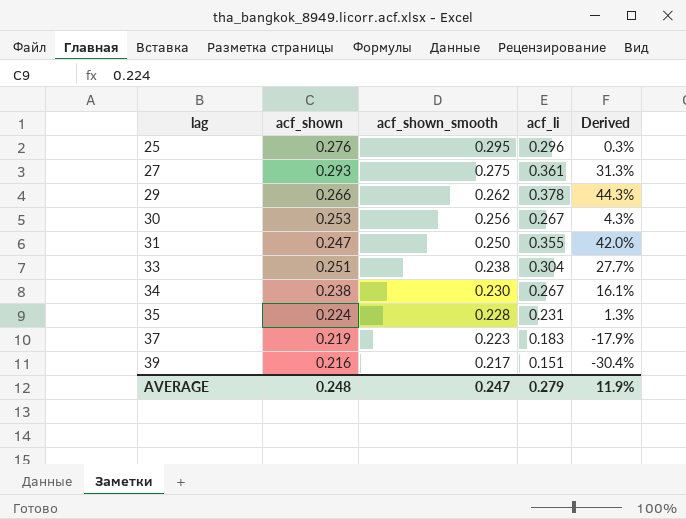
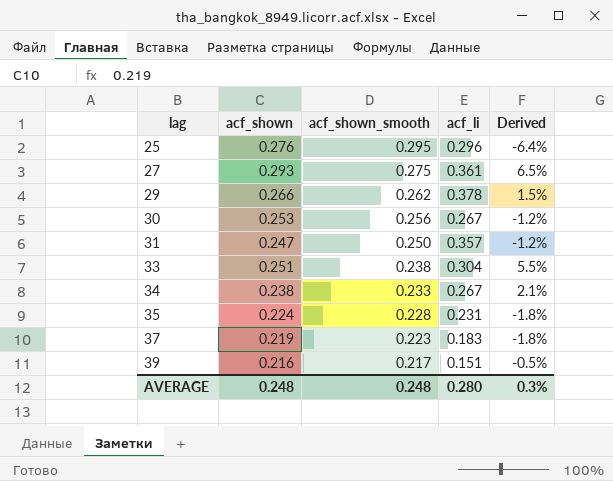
column Derived | formula: ([acf_li] - [acf_shown_smooth]) / [acf_shown_smooth] -> ([acf_shown] - [acf_shown_smooth]) / [acf_shown_smooth]
31 | acf_li: 0.355 -> 0.357
34 | acf_shown_smooth: 0.230 -> 0.233
AVERAGE | acf_shown_smooth: 0.247 -> 0.248
AVERAGE | acf_li: 0.279 -> 0.280
AVERAGE | Derived: 11.9% -> 0.3%

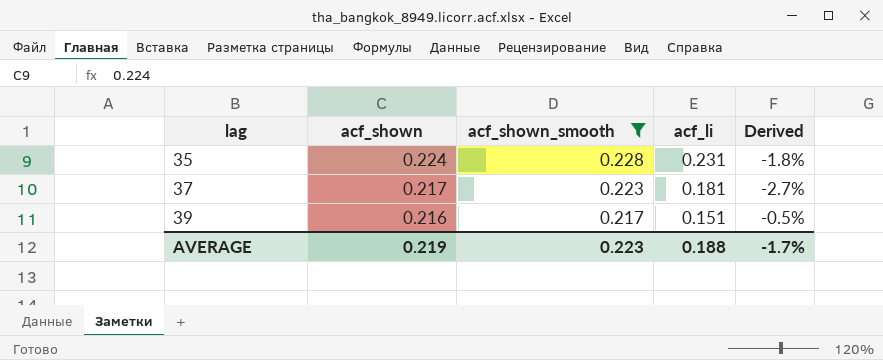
filter: none -> acf_shown_smooth <= 0.228
37 | acf_shown: 0.219 -> 0.217
37 | acf_li: 0.183 -> 0.181
37 | Derived: -1.8% -> -2.7%
AVERAGE | acf_shown: 0.248 -> 0.219
AVERAGE | acf_shown_smooth: 0.248 -> 0.223
AVERAGE | acf_li: 0.280 -> 0.188
AVERAGE | Derived: 0.3% -> -1.7%

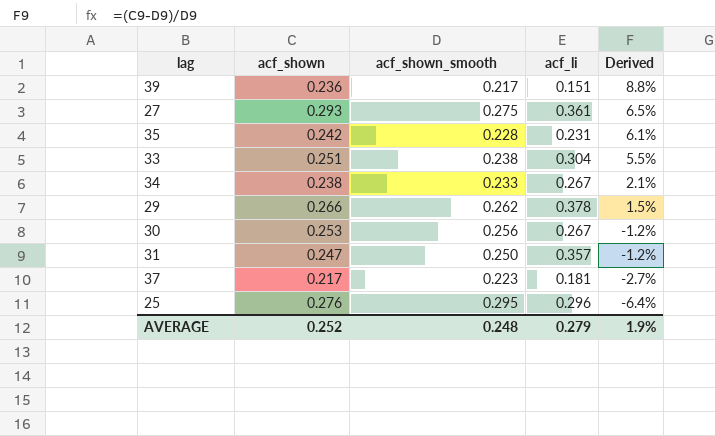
filter: acf_shown_smooth <= 0.228 -> none
row order: lag ascending -> Derived descending
39 | acf_shown: 0.216 -> 0.236
39 | Derived: -0.5% -> 8.8%
35 | acf_shown: 0.224 -> 0.242
35 | Derived: -1.8% -> 6.1%
AVERAGE | acf_shown: 0.219 -> 0.252
AVERAGE | acf_shown_smooth: 0.223 -> 0.248
AVERAGE | acf_li: 0.188 -> 0.279
AVERAGE | Derived: -1.7% -> 1.9%

